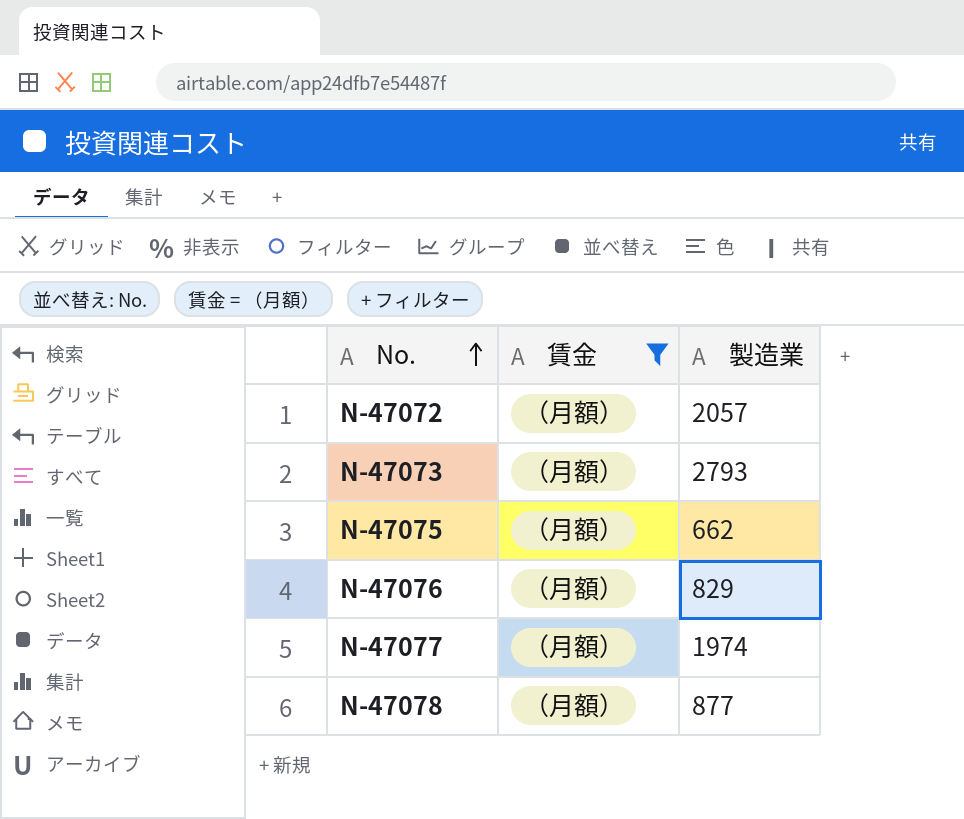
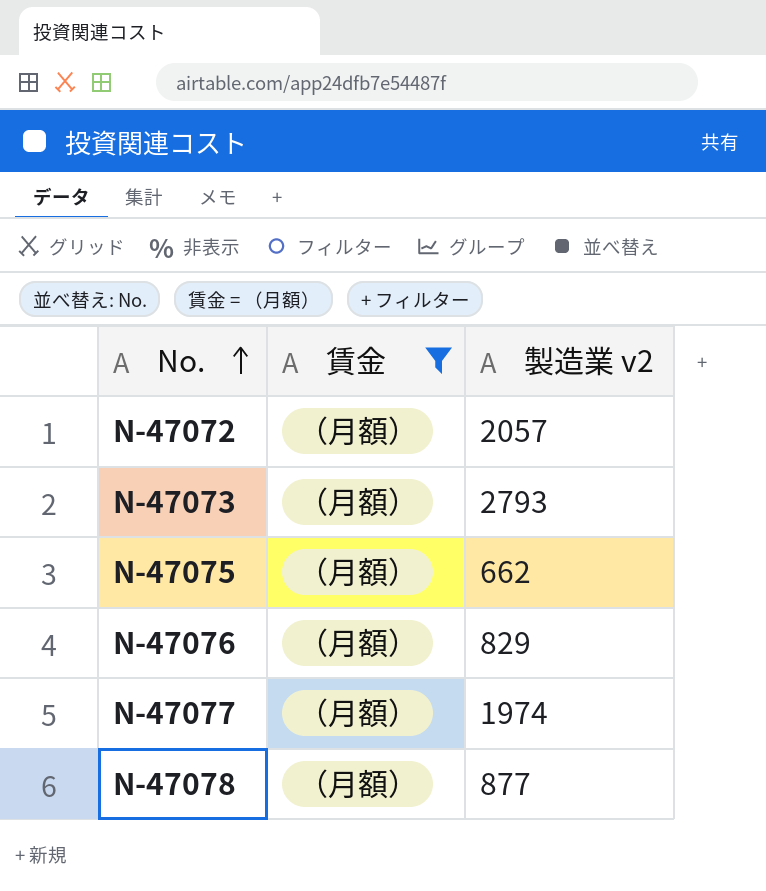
column name: 製造業 -> 製造業 v2

